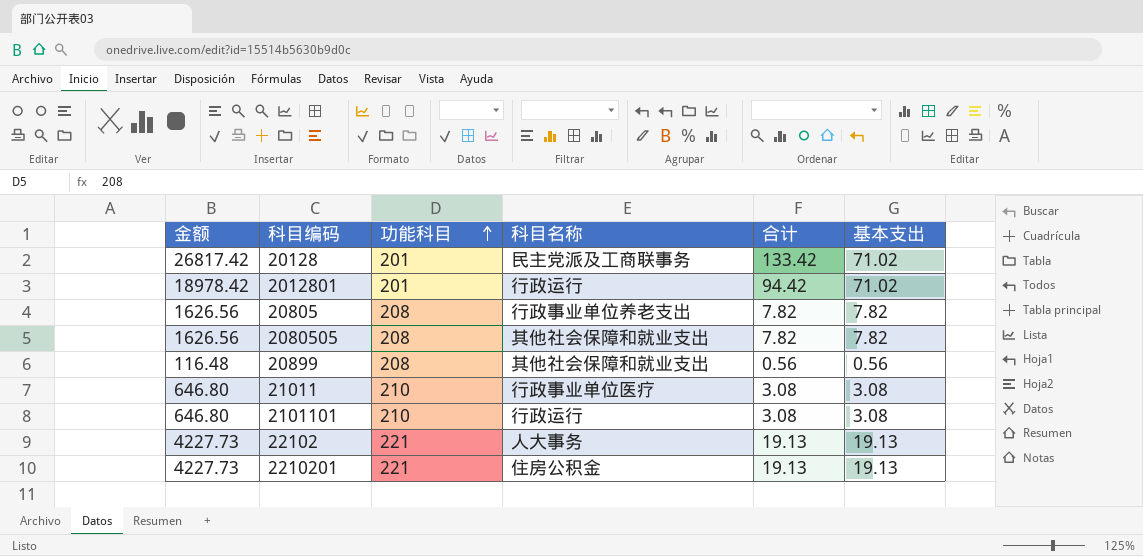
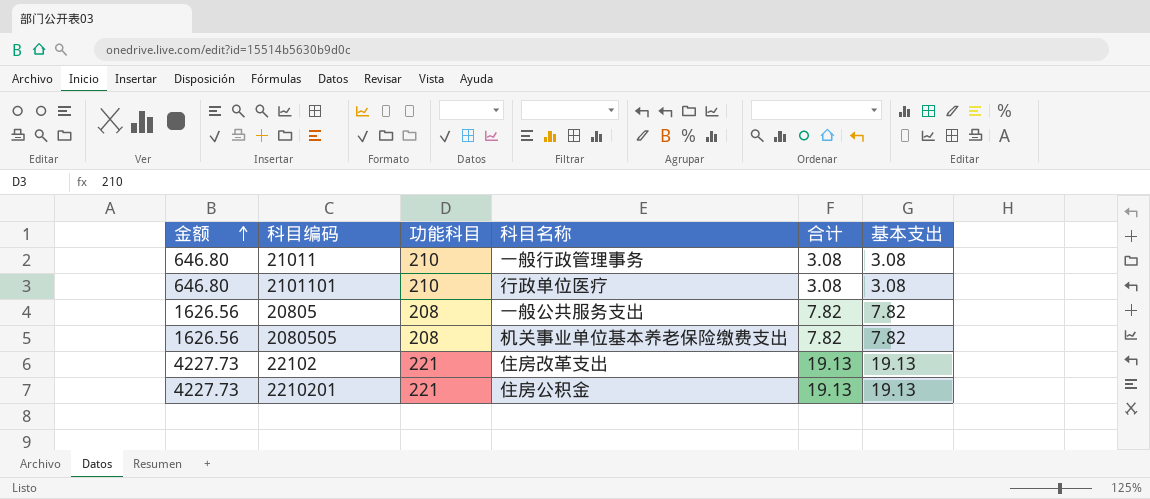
row order: 功能科目 ascending -> 金额 ascending
row 20128: 26817.42 | 201 | 民主党派及工商联事务 | 133.42 | 71.02 -> none
row 2012801: 18978.42 | 201 | 行政运行 | 94.42 | 71.02 -> none
row 20899: 116.48 | 208 | 其他社会保障和就业支出 | 0.56 | 0.56 -> none
21011 | 科目名称: 行政事业单位医疗 -> 一般行政管理事务
2101101 | 科目名称: 行政运行 -> 行政单位医疗
20805 | 科目名称: 行政事业单位养老支出 -> 一般公共服务支出
2080505 | 科目名称: 其他社会保障和就业支出 -> 机关事业单位基本养老保险缴费支出
22102 | 科目名称: 人大事务 -> 住房改革支出

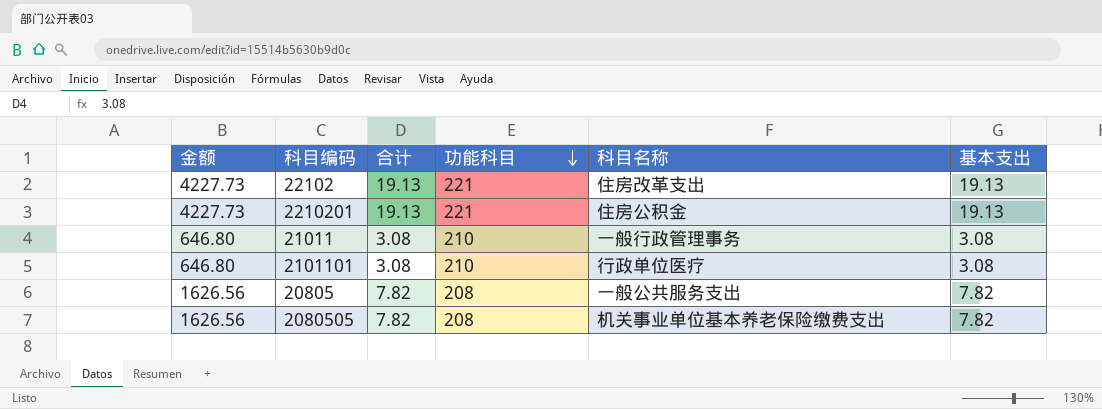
row order: 金额 ascending -> 功能科目 descending
column 合计 | position: 5 -> 3

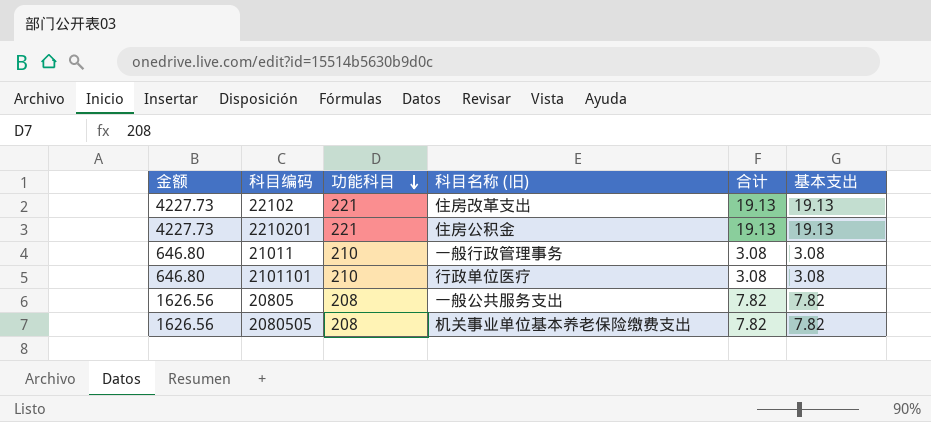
column name: 科目名称 -> 科目名称 (旧)
column 合计 | position: 3 -> 5

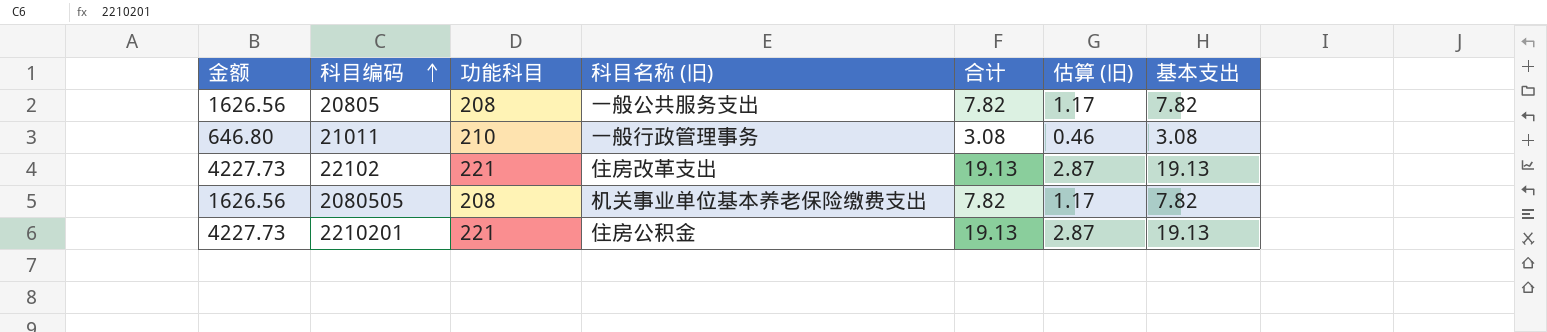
row order: 功能科目 descending -> 科目编码 ascending
column 估算 (旧) | formula: none -> [合计] * 0.15
row 2101101: 646.80 | 210 | 行政单位医疗 | 3.08 | 3.08 -> none

